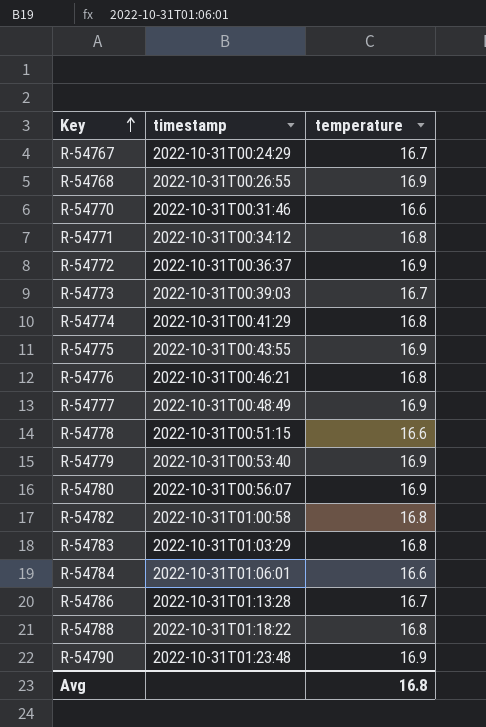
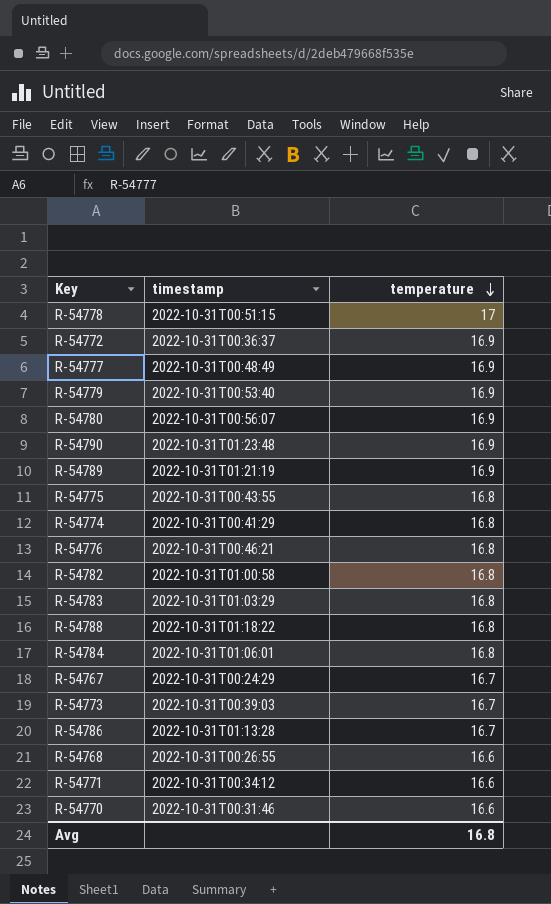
row order: Key ascending -> temperature descending
R-54778 | temperature: 16.6 -> 17
row R-54789: none -> 2022-10-31T01:21:19 | 16.9
R-54775 | temperature: 16.9 -> 16.8
R-54784 | temperature: 16.6 -> 16.8
R-54768 | temperature: 16.9 -> 16.6
R-54771 | temperature: 16.8 -> 16.6

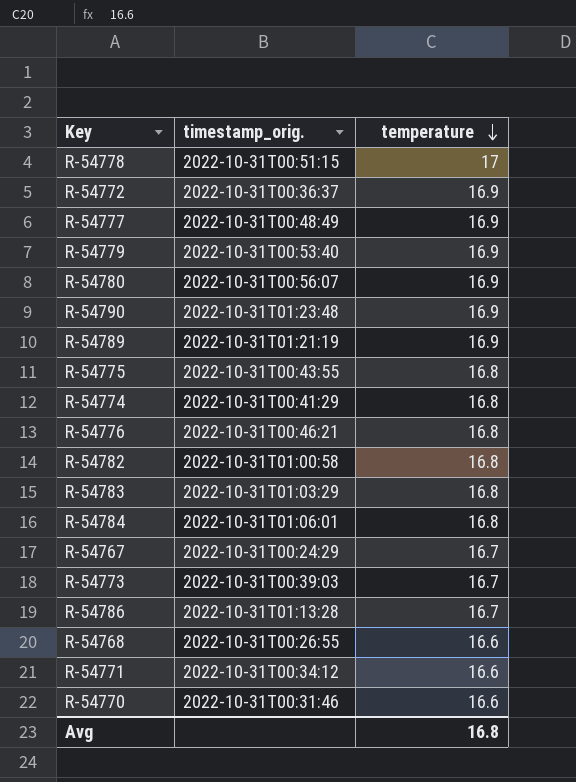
column name: timestamp -> timestamp_orig.
row R-54788: 2022-10-31T01:18:22 | 16.8 -> none

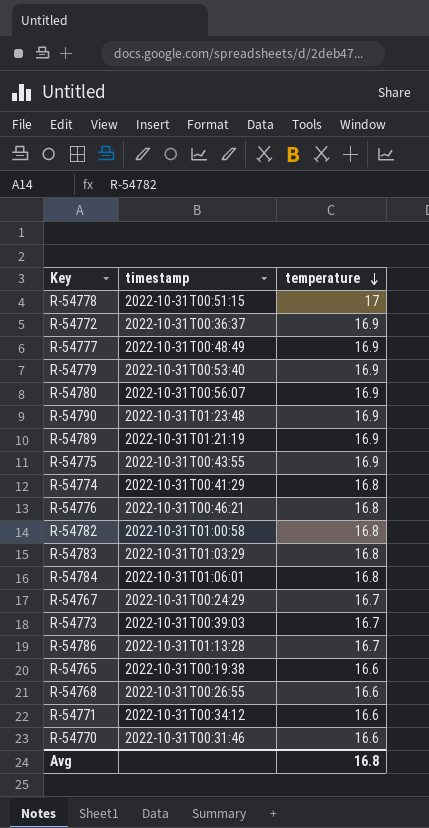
column name: timestamp_orig. -> timestamp
R-54775 | temperature: 16.8 -> 16.9
row R-54765: none -> 2022-10-31T00:19:38 | 16.6

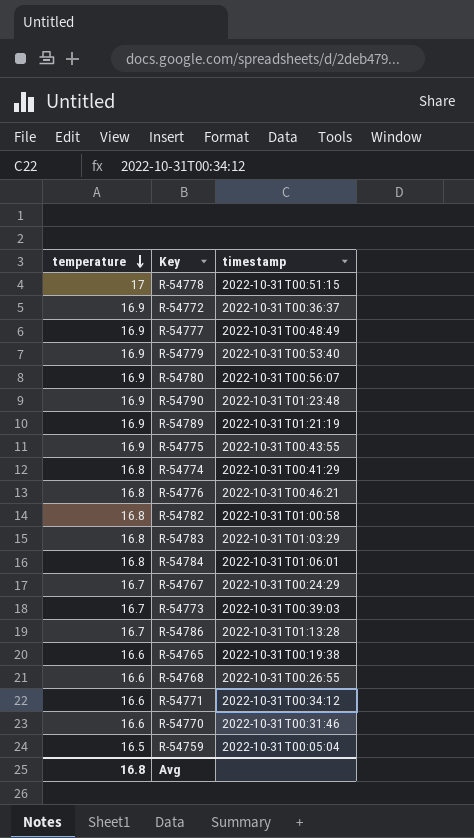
column temperature | position: 3 -> 1
row R-54759: none -> 16.5 | 2022-10-31T00:05:04

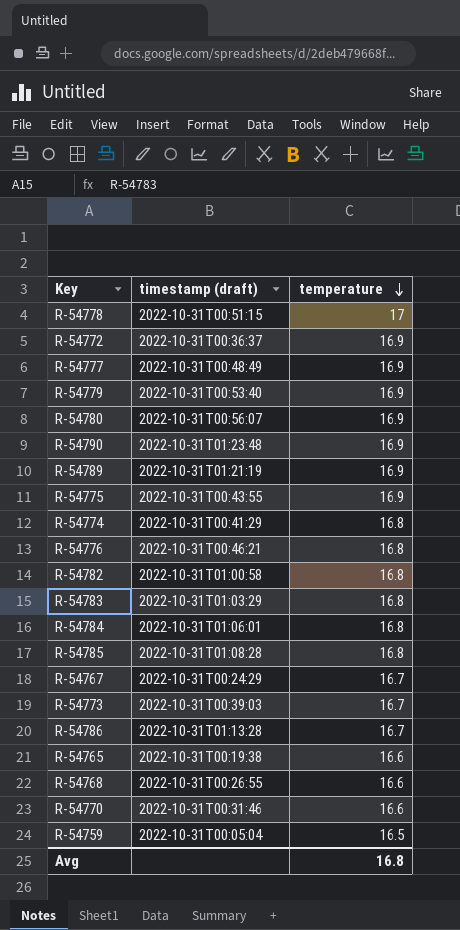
column name: timestamp -> timestamp (draft)
column temperature | position: 1 -> 3
row R-54771: 16.6 | 2022-10-31T00:34:12 -> none
row R-54785: none -> 2022-10-31T01:08:28 | 16.8

